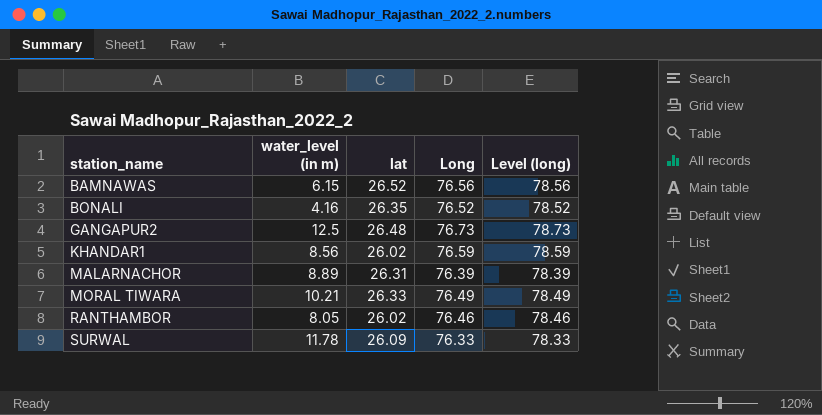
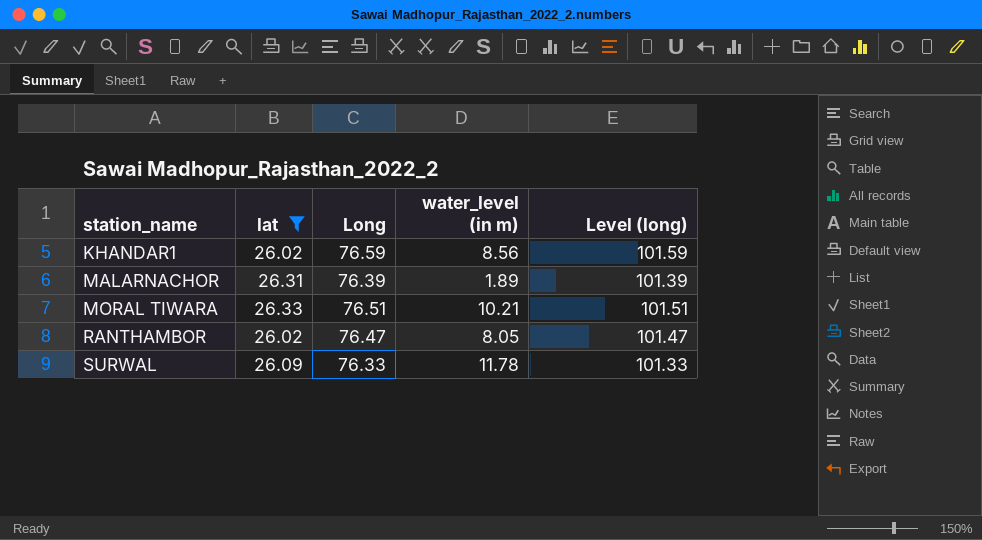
filter: none -> lat <= 26.33
column water_level (in m) | position: 2 -> 4
column Level (long) | formula: [Long] + 2 -> [Long] + 25
MALARNACHOR | water_level (in m): 8.89 -> 1.89
MORAL TIWARA | Long: 76.49 -> 76.51
RANTHAMBOR | Long: 76.46 -> 76.47

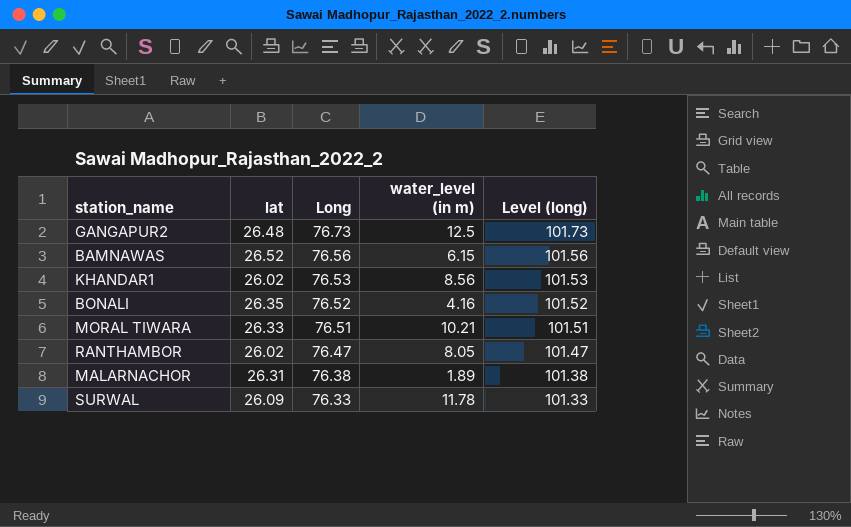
filter: lat <= 26.33 -> none
row order: station_name ascending -> Long descending
KHANDAR1 | Long: 76.59 -> 76.53
KHANDAR1 | Level (long): 101.59 -> 101.53
MALARNACHOR | Long: 76.39 -> 76.38
MALARNACHOR | Level (long): 101.39 -> 101.38

